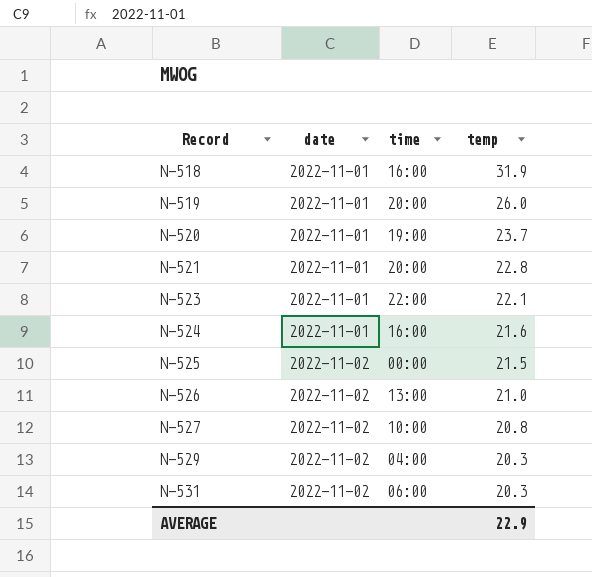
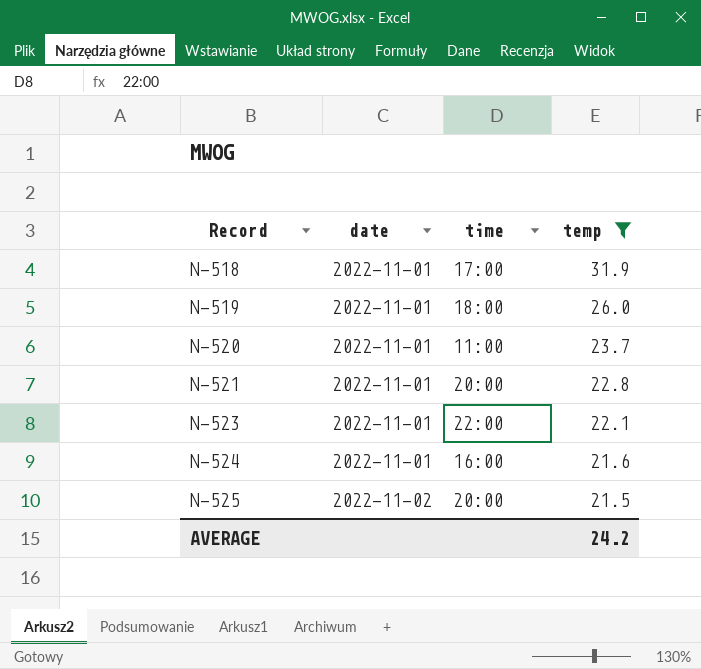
filter: none -> temp >= 21.5
N-518 | time: 16:00 -> 17:00
N-519 | time: 20:00 -> 18:00
N-520 | time: 19:00 -> 11:00
N-525 | time: 00:00 -> 20:00
AVERAGE | temp: 22.9 -> 24.2

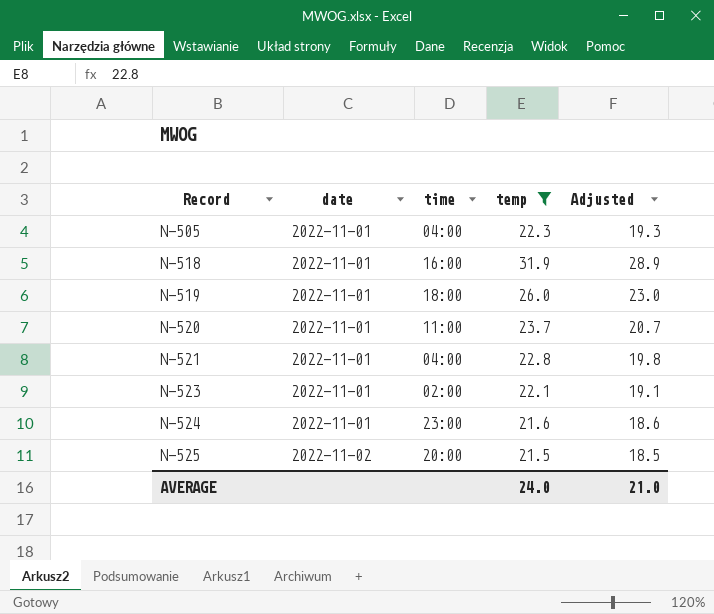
column Adjusted | formula: none -> [temp] - 3
row N-505: none -> 2022-11-01 | 04:00 | 22.3 | 19.3
N-518 | time: 17:00 -> 16:00
N-521 | time: 20:00 -> 04:00
N-523 | time: 22:00 -> 02:00
N-524 | time: 16:00 -> 23:00
AVERAGE | temp: 24.2 -> 24.0

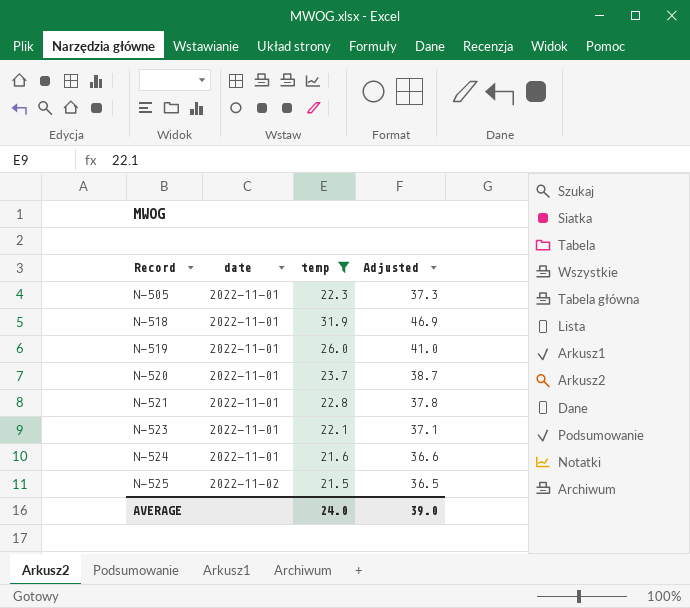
column time | position: 3 -> none
column Adjusted | formula: [temp] - 3 -> [temp] + 15
AVERAGE | Adjusted: 21.0 -> 39.0

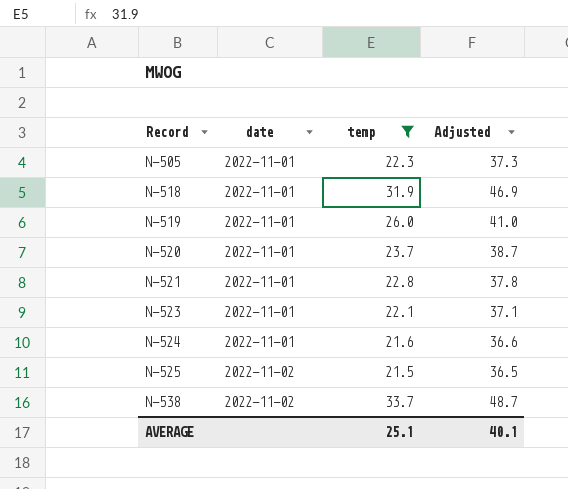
row N-538: none -> 2022-11-02 | 33.7 | 48.7
AVERAGE | temp: 24.0 -> 25.1
AVERAGE | Adjusted: 39.0 -> 40.1

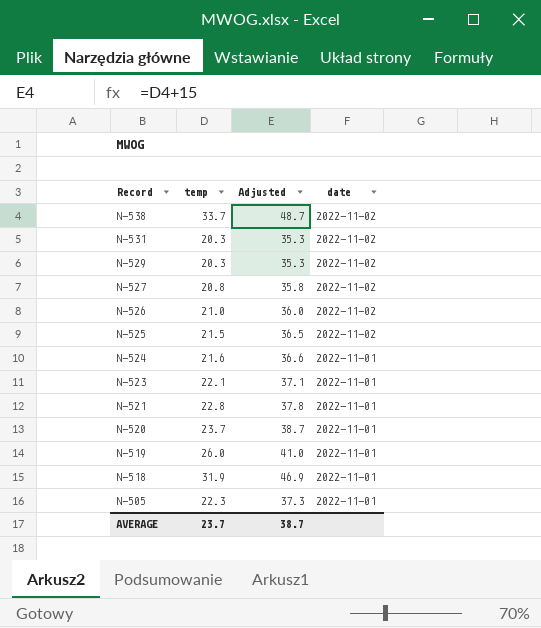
filter: temp >= 21.5 -> none
row order: Record ascending -> Record descending
column date | position: 2 -> 4
AVERAGE | temp: 25.1 -> 23.7
AVERAGE | Adjusted: 40.1 -> 38.7

